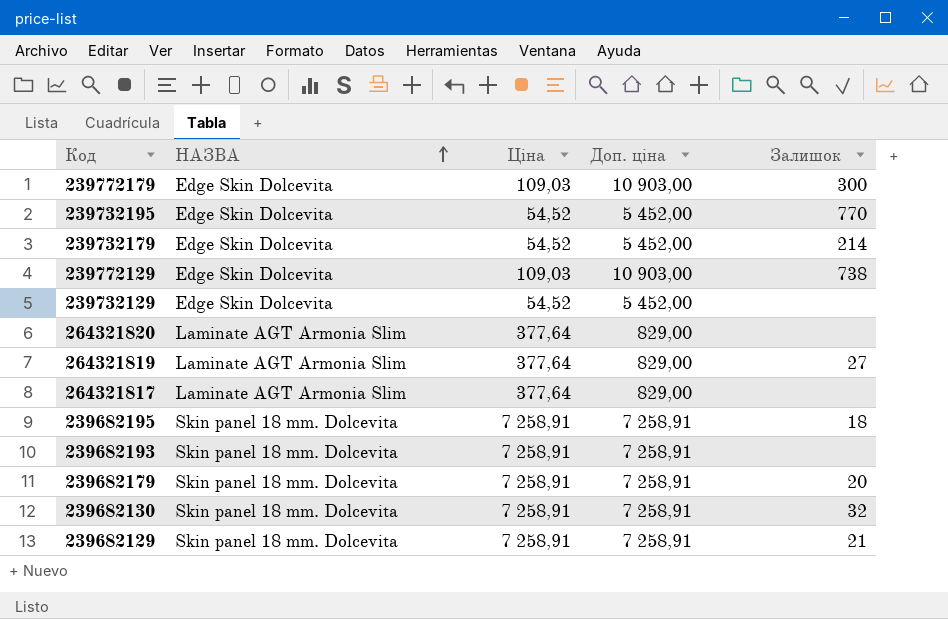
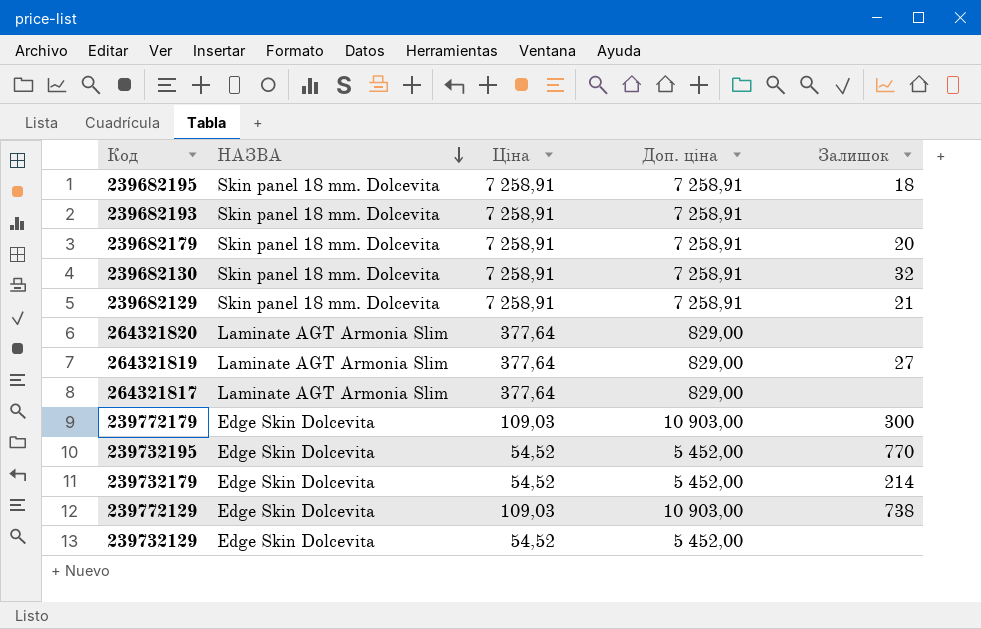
row order: НАЗВА ascending -> НАЗВА descending

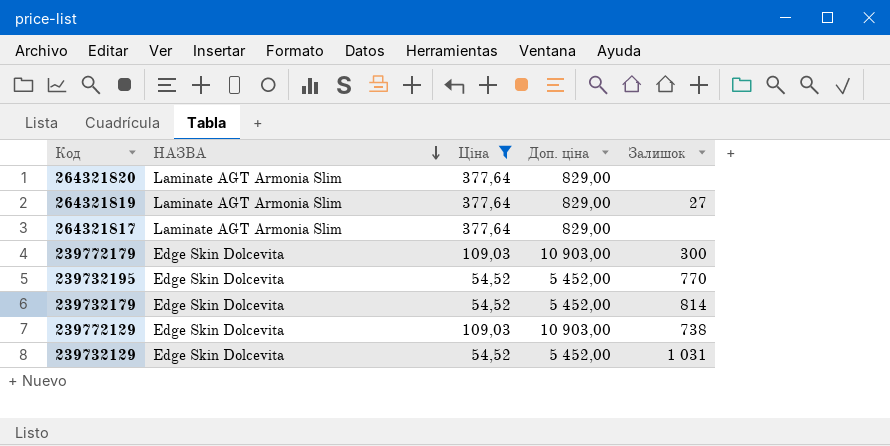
filter: none -> Ціна != 7 258,91
239732179 | Залишок: 214 -> 814
239732129 | Залишок: none -> 1 031

